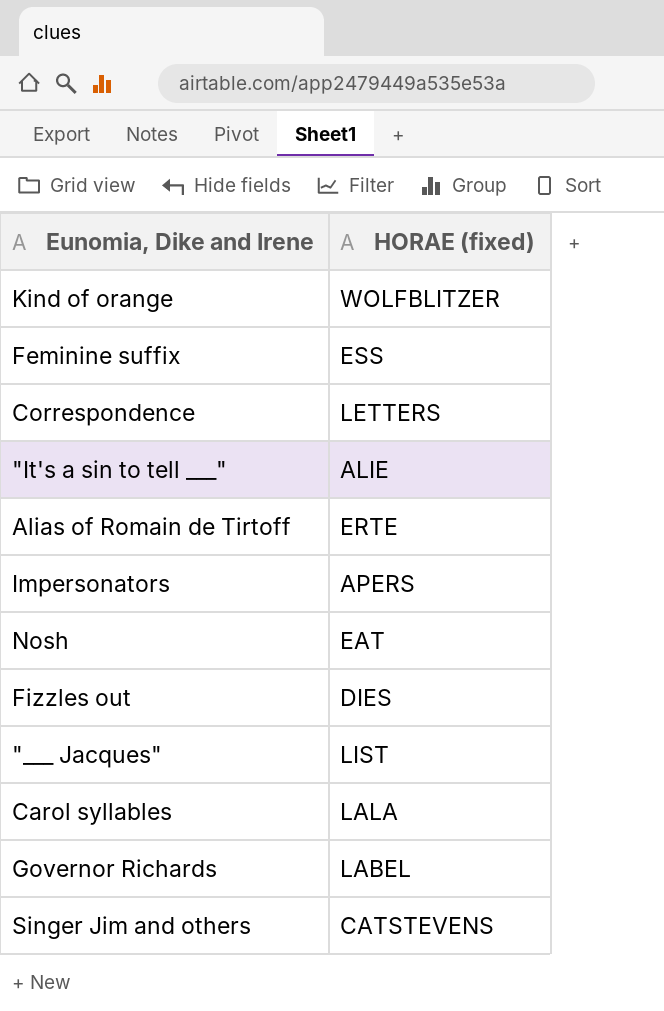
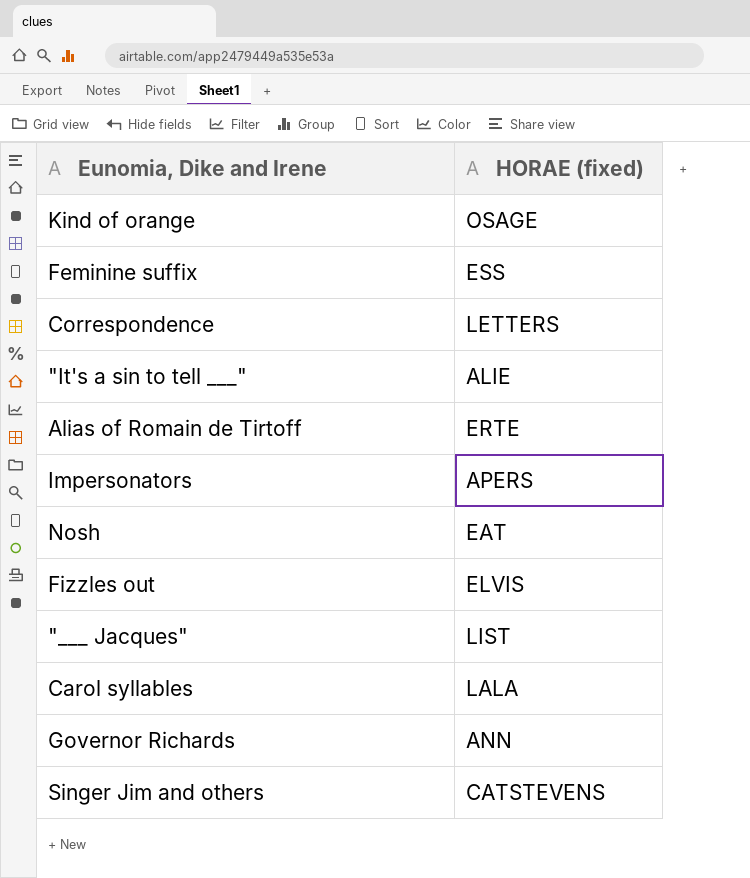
Kind of orange | HORAE (fixed): WOLFBLITZER -> OSAGE
Fizzles out | HORAE (fixed): DIES -> ELVIS
Governor Richards | HORAE (fixed): LABEL -> ANN

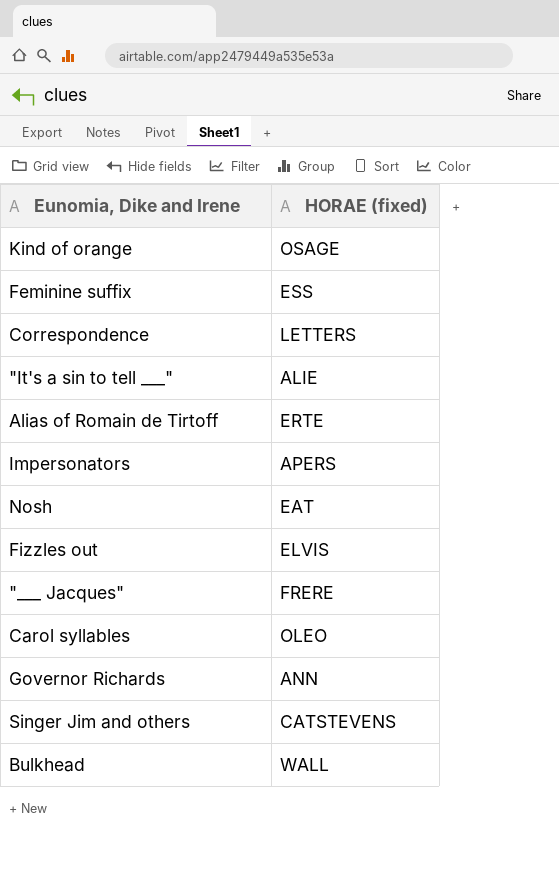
"___ Jacques" | HORAE (fixed): LIST -> FRERE
Carol syllables | HORAE (fixed): LALA -> OLEO
row Bulkhead: none -> WALL

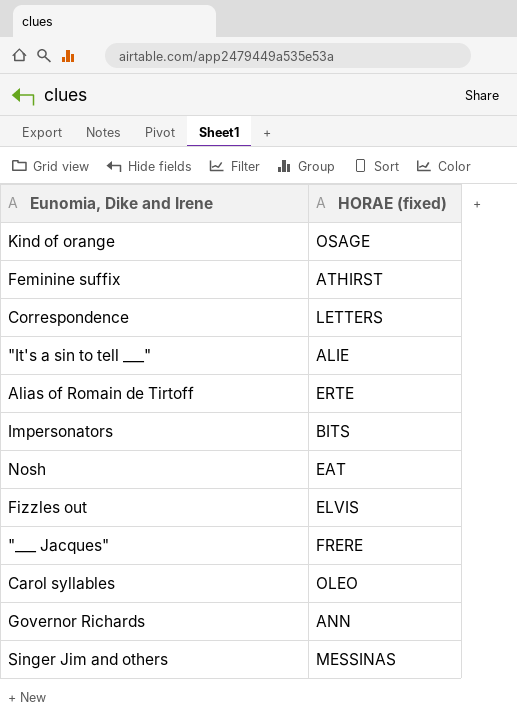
row Bulkhead: WALL -> none
Feminine suffix | HORAE (fixed): ESS -> ATHIRST
Impersonators | HORAE (fixed): APERS -> BITS
Singer Jim and others | HORAE (fixed): CATSTEVENS -> MESSINAS

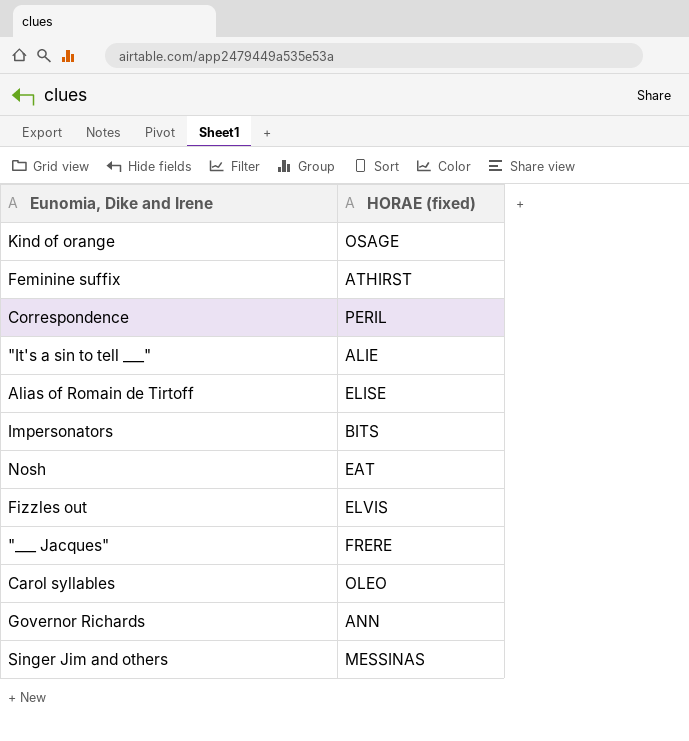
Correspondence | HORAE (fixed): LETTERS -> PERIL
Alias of Romain de Tirtoff | HORAE (fixed): ERTE -> ELISE

